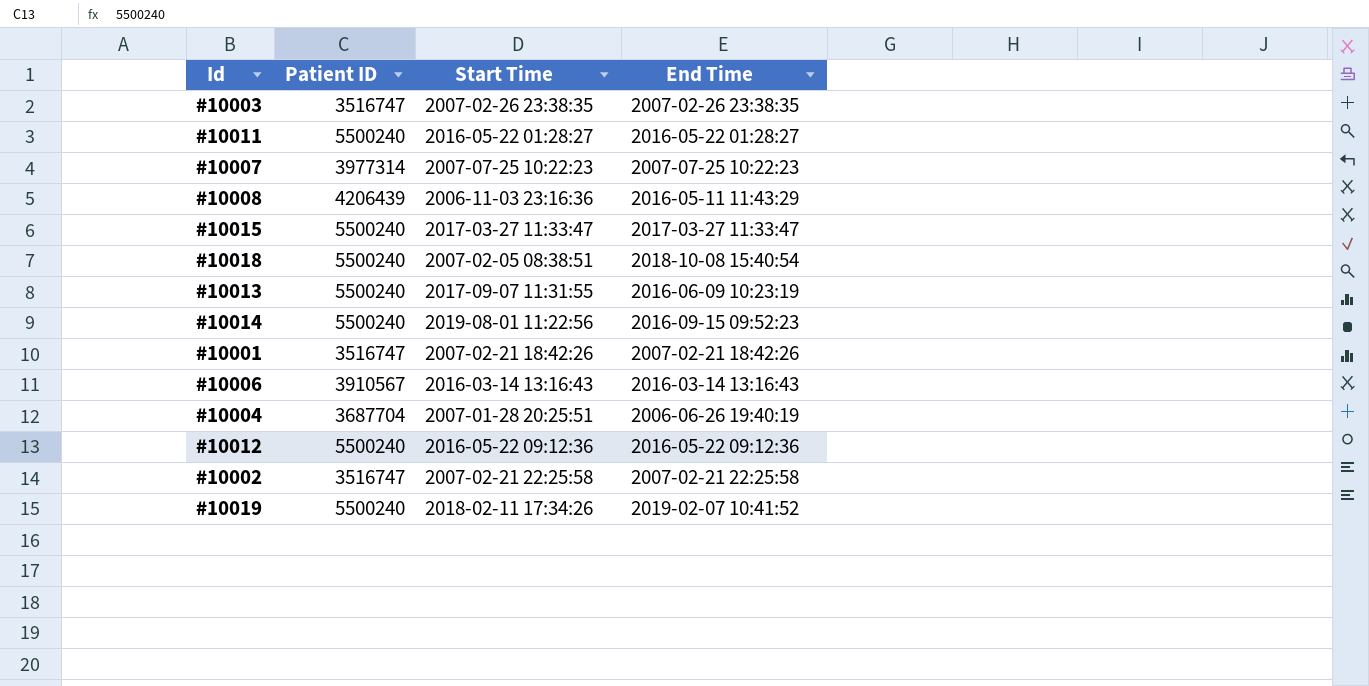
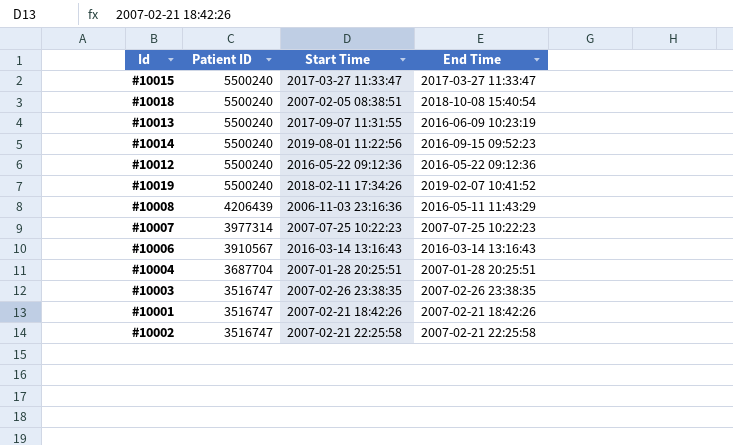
row order: none -> Patient ID descending
row #10011: 5500240 | 2016-05-22 01:28:27 | 2016-05-22 01:28:27 -> none
#10004 | End Time: 2006-06-26 19:40:19 -> 2007-01-28 20:25:51

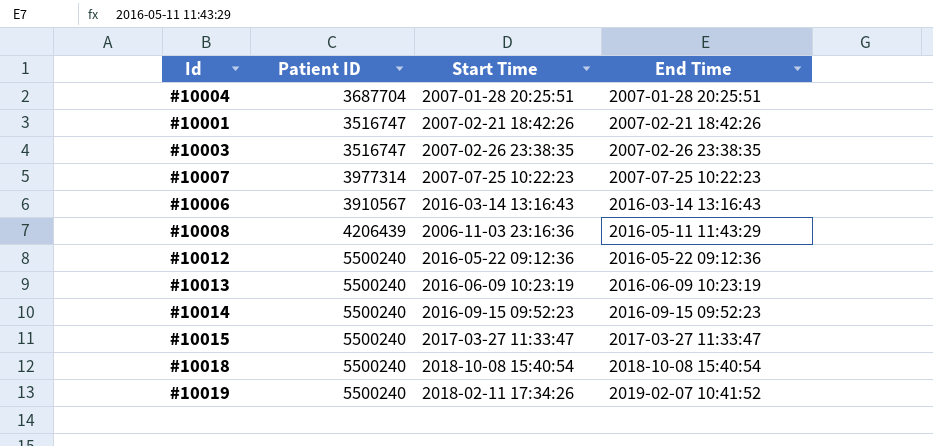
row order: Patient ID descending -> End Time ascending
row #10002: 3516747 | 2007-02-21 22:25:58 | 2007-02-21 22:25:58 -> none
#10013 | Start Time: 2017-09-07 11:31:55 -> 2016-06-09 10:23:19
#10014 | Start Time: 2019-08-01 11:22:56 -> 2016-09-15 09:52:23
#10018 | Start Time: 2007-02-05 08:38:51 -> 2018-10-08 15:40:54

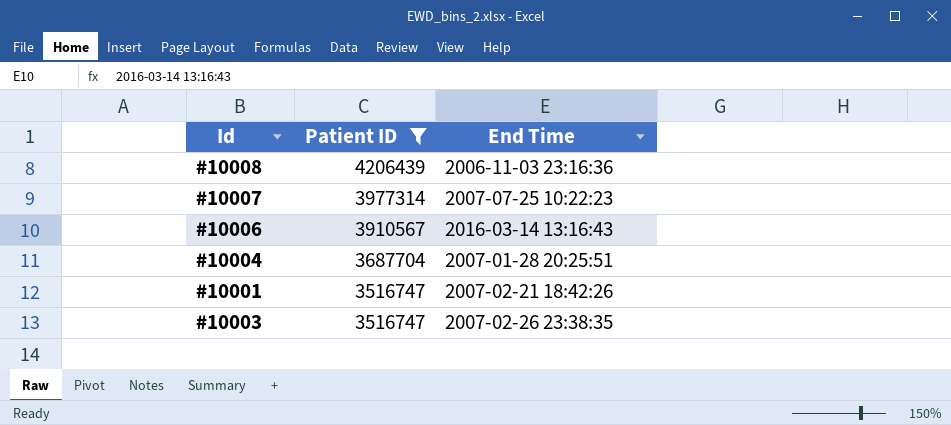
filter: none -> Patient ID != 5500240
row order: End Time ascending -> Patient ID descending
column Start Time | position: 3 -> none
#10008 | End Time: 2016-05-11 11:43:29 -> 2006-11-03 23:16:36

